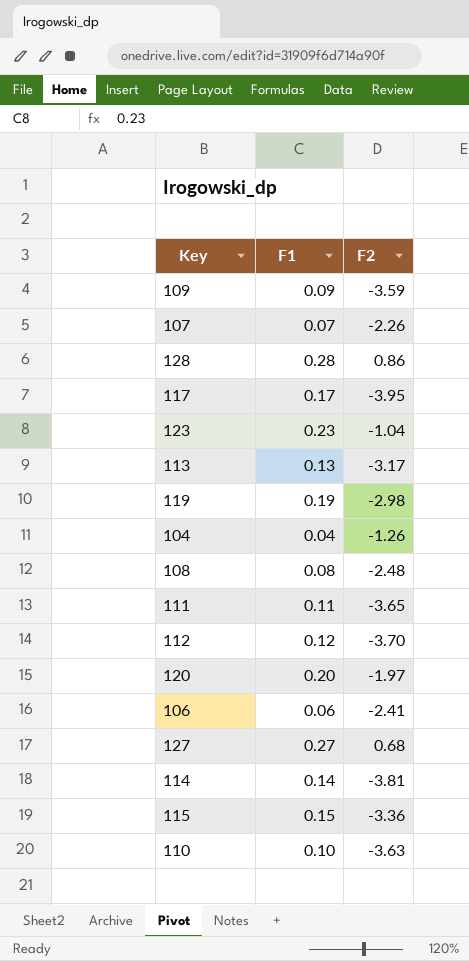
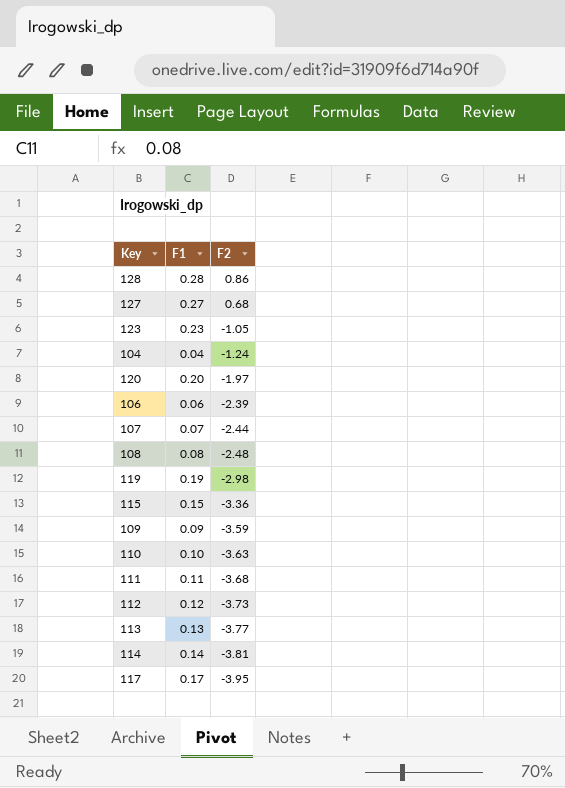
row order: none -> F2 descending
123 | F2: -1.04 -> -1.05
104 | F2: -1.26 -> -1.24
106 | F2: -2.41 -> -2.39
107 | F2: -2.26 -> -2.44
111 | F2: -3.65 -> -3.68
112 | F2: -3.70 -> -3.73
113 | F2: -3.17 -> -3.77

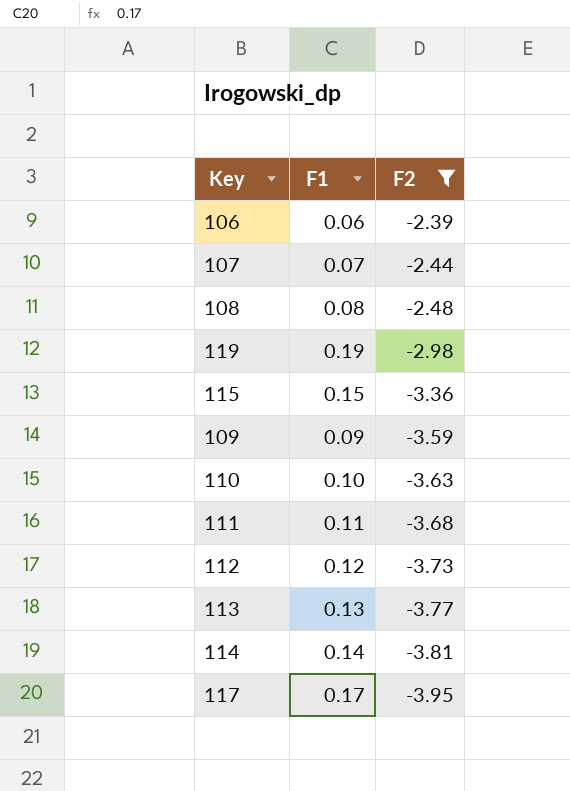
filter: none -> F2 <= -2.39

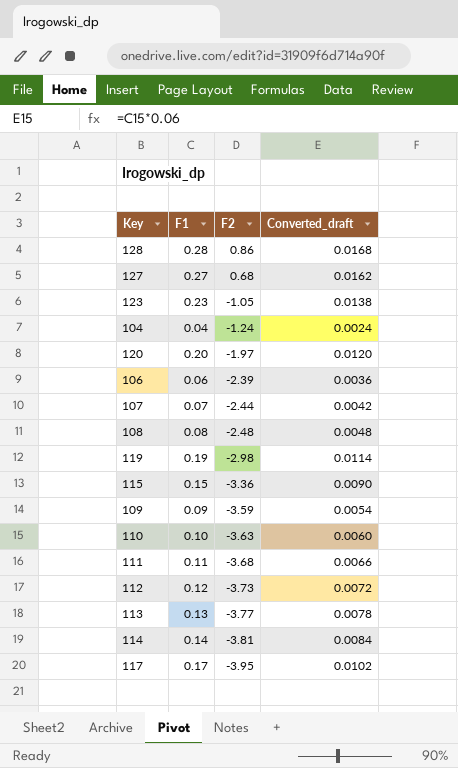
filter: F2 <= -2.39 -> none
column Converted_draft | formula: none -> [F1] * 0.06

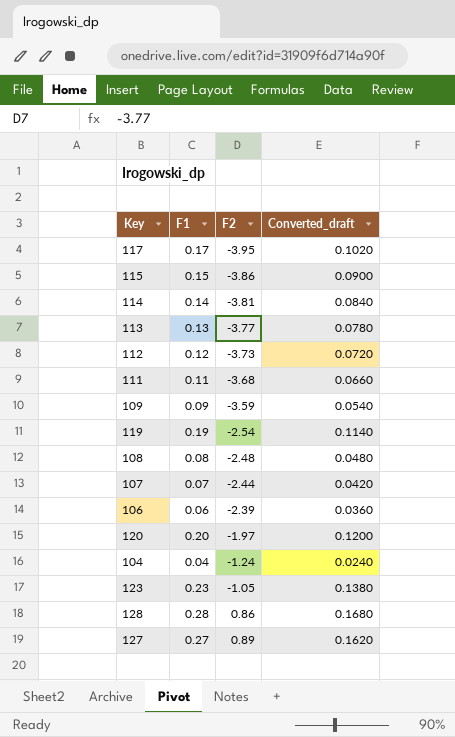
row order: F2 descending -> F2 ascending
column Converted_draft | formula: [F1] * 0.06 -> [F1] * 0.6
row 110: 0.10 | -3.63 | 0.0060 -> none
115 | F2: -3.36 -> -3.86
119 | F2: -2.98 -> -2.54
127 | F2: 0.68 -> 0.89

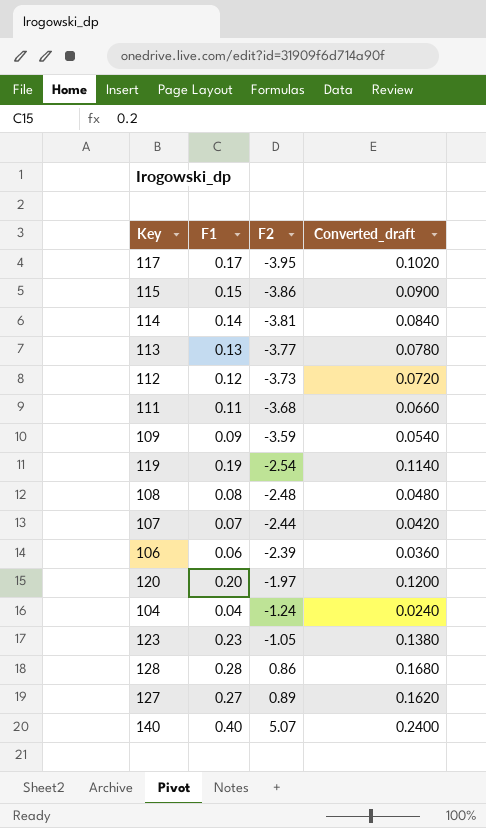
row 140: none -> 0.40 | 5.07 | 0.2400

